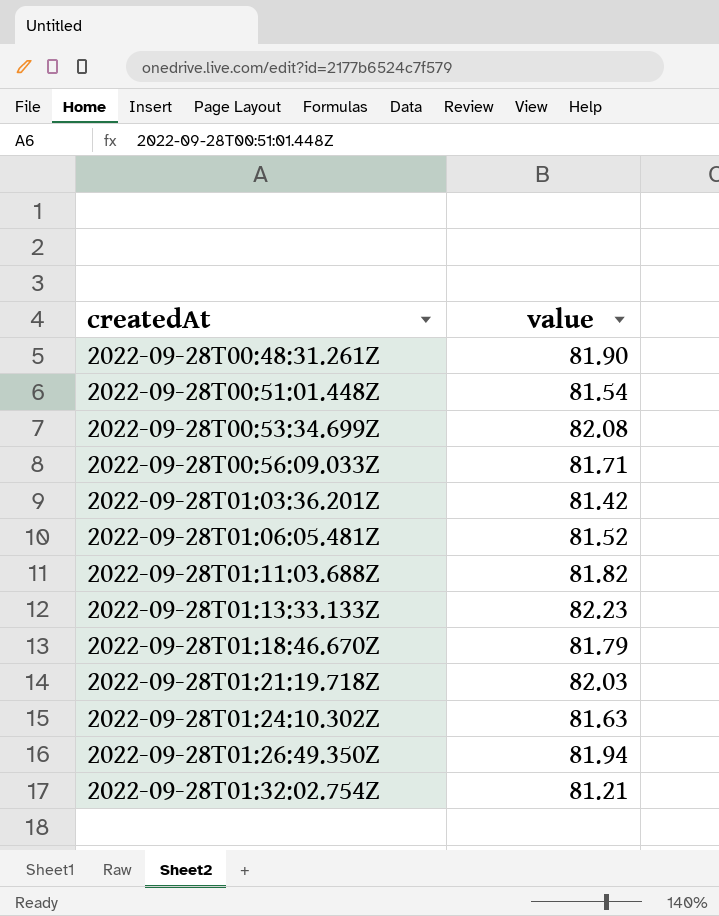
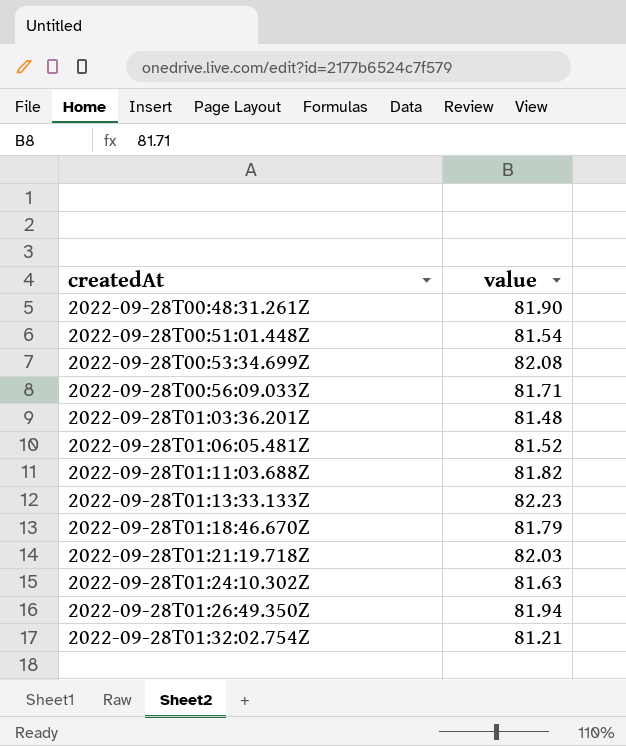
2022-09-28T01:03:36.201Z | value: 81.42 -> 81.48

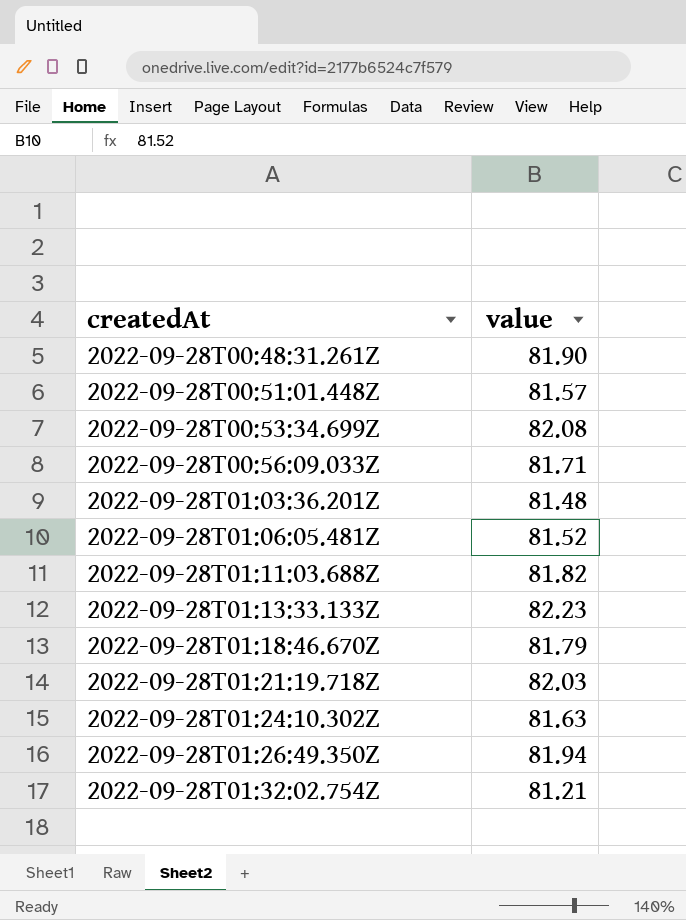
2022-09-28T00:51:01.448Z | value: 81.54 -> 81.57

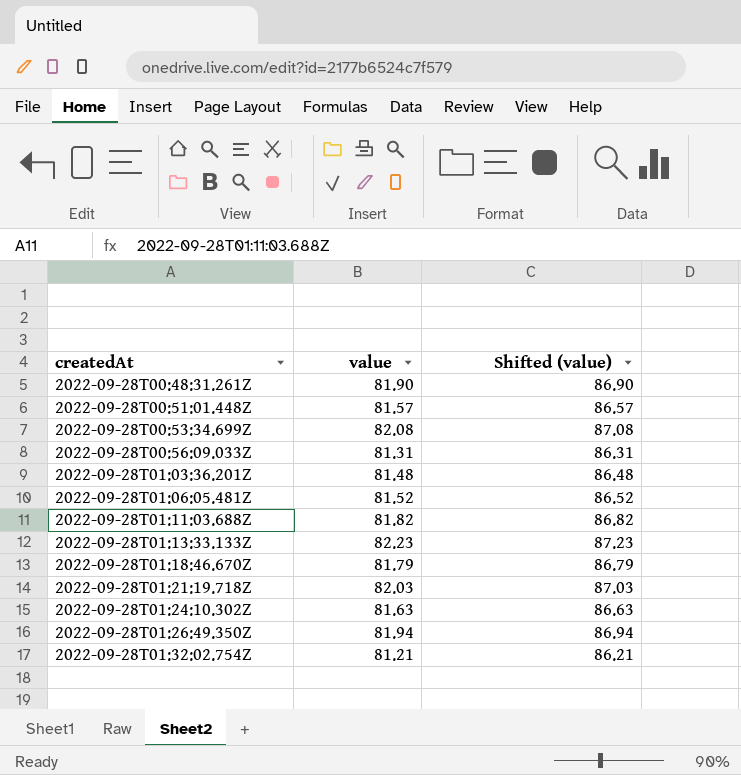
column Shifted (value) | formula: none -> [value] + 5
2022-09-28T00:56:09.033Z | value: 81.71 -> 81.31

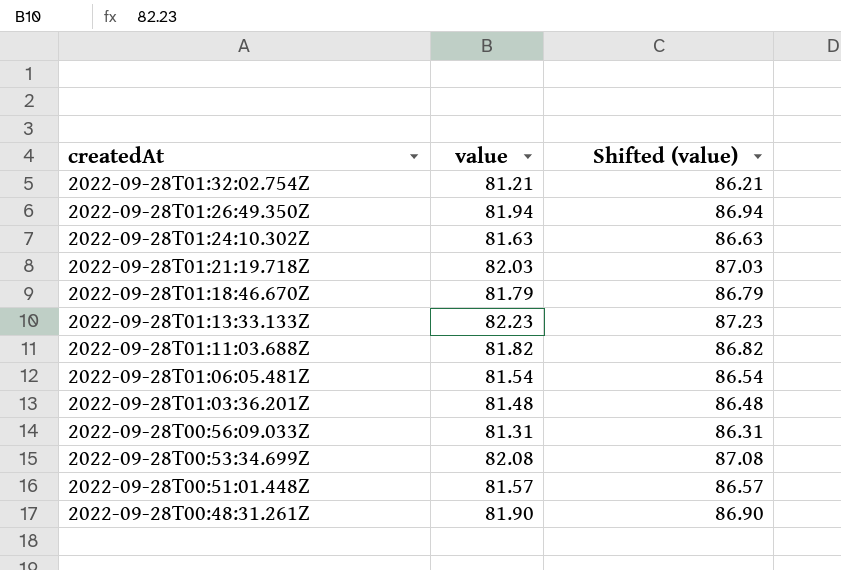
row order: createdAt ascending -> createdAt descending
2022-09-28T01:06:05.481Z | value: 81.52 -> 81.54
2022-09-28T01:06:05.481Z | Shifted (value): 86.52 -> 86.54

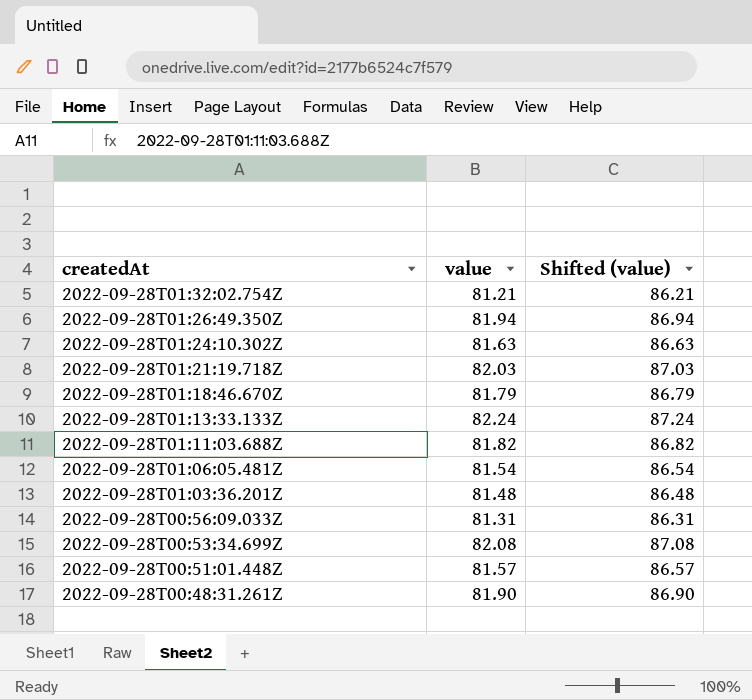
2022-09-28T01:13:33.133Z | value: 82.23 -> 82.24
2022-09-28T01:13:33.133Z | Shifted (value): 87.23 -> 87.24

